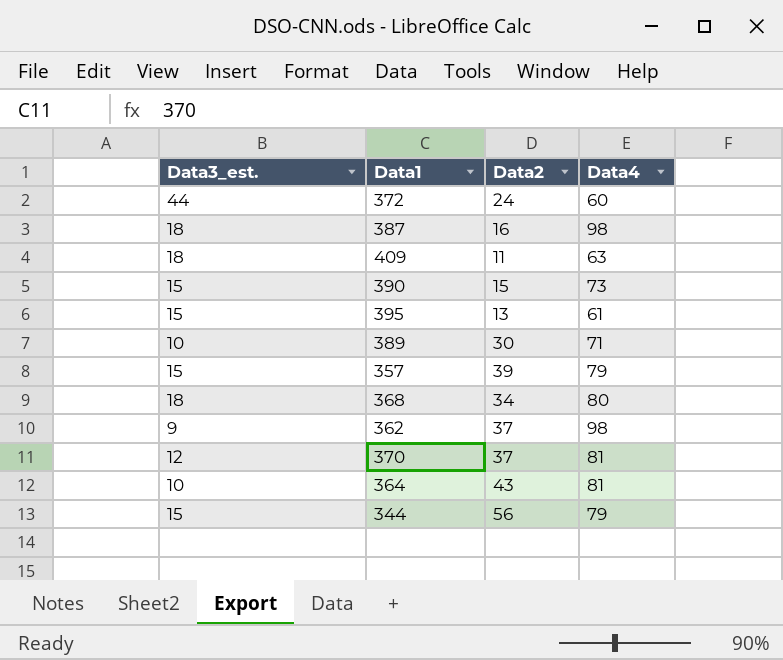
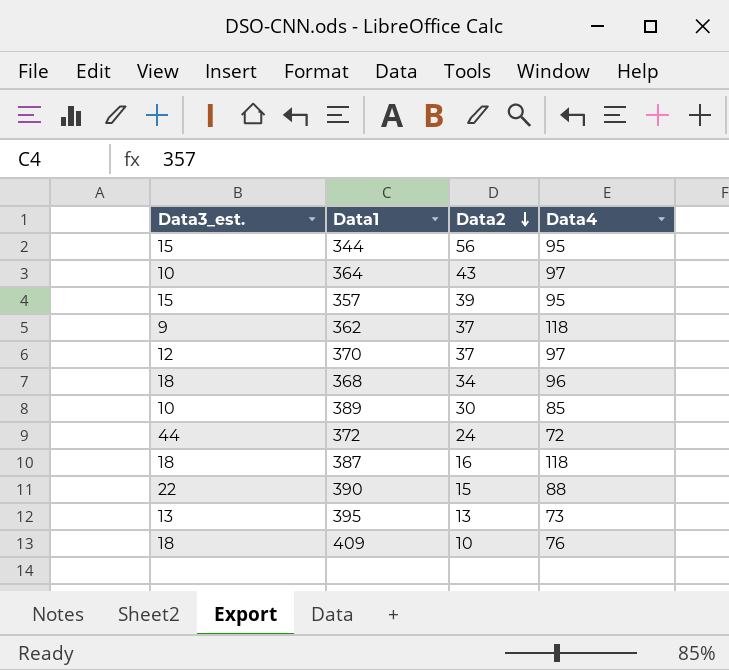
row order: none -> Data2 descending
344 | Data4: 79 -> 95
364 | Data4: 81 -> 97
357 | Data4: 79 -> 95
362 | Data4: 98 -> 118
370 | Data4: 81 -> 97
368 | Data4: 80 -> 96
389 | Data4: 71 -> 85
372 | Data4: 60 -> 72
387 | Data4: 98 -> 118
390 | Data3_est.: 15 -> 22
390 | Data4: 73 -> 88
395 | Data3_est.: 15 -> 13
395 | Data4: 61 -> 73
409 | Data2: 11 -> 10
409 | Data4: 63 -> 76

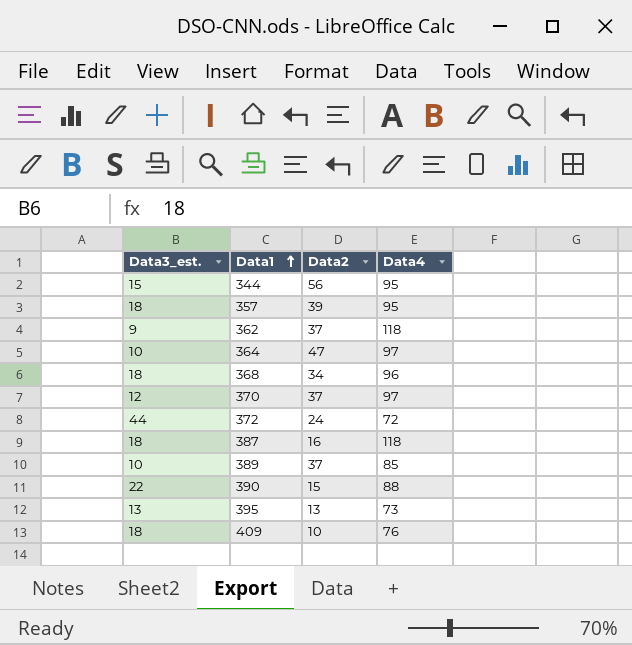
row order: Data2 descending -> Data1 ascending
357 | Data3_est.: 15 -> 18
364 | Data2: 43 -> 47
389 | Data2: 30 -> 37

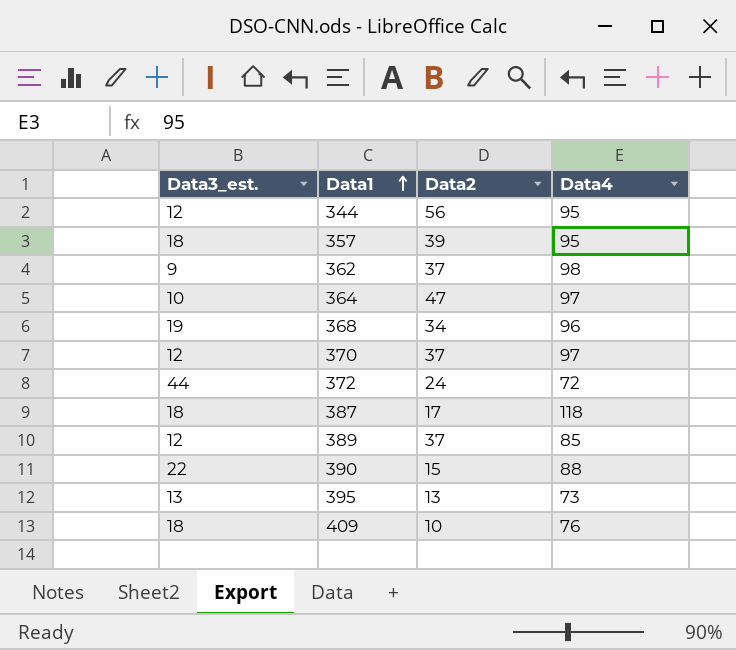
344 | Data3_est.: 15 -> 12
362 | Data4: 118 -> 98
368 | Data3_est.: 18 -> 19
387 | Data2: 16 -> 17
389 | Data3_est.: 10 -> 12

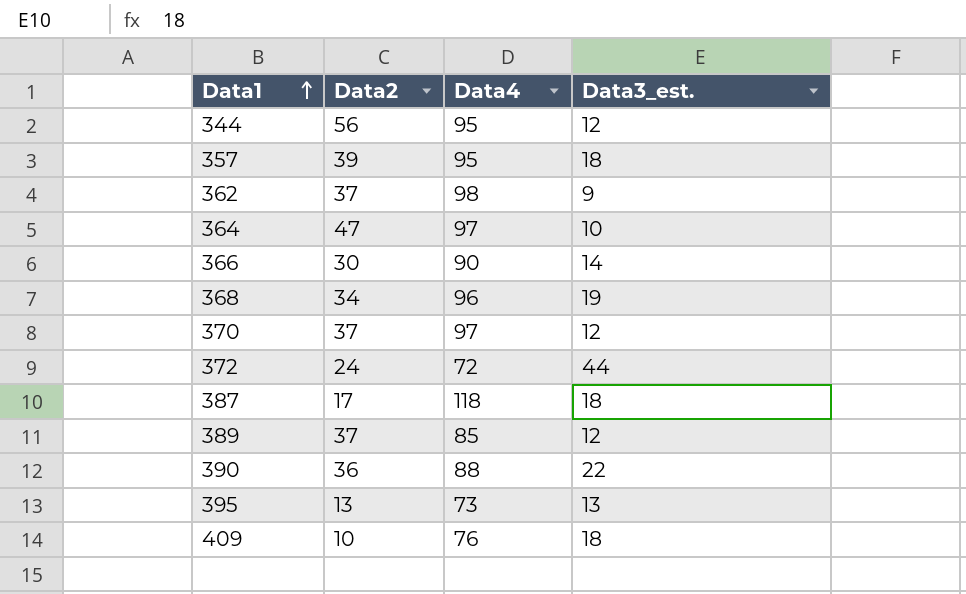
column Data3_est. | position: 1 -> 4
row 366: none -> 30 | 90 | 14
390 | Data2: 15 -> 36

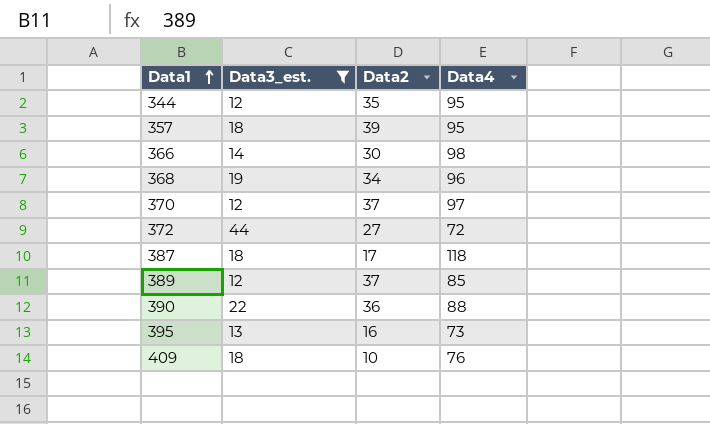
filter: none -> Data3_est. >= 12
column Data3_est. | position: 4 -> 2
344 | Data2: 56 -> 35
366 | Data4: 90 -> 98
372 | Data2: 24 -> 27
395 | Data2: 13 -> 16

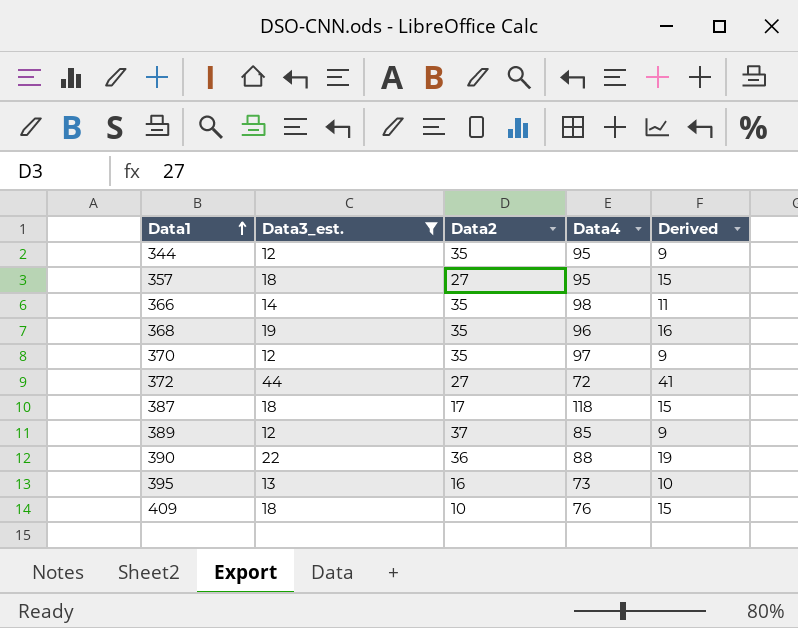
column Derived | formula: none -> [Data3_est.] - 3
357 | Data2: 39 -> 27
366 | Data2: 30 -> 35
368 | Data2: 34 -> 35
370 | Data2: 37 -> 35

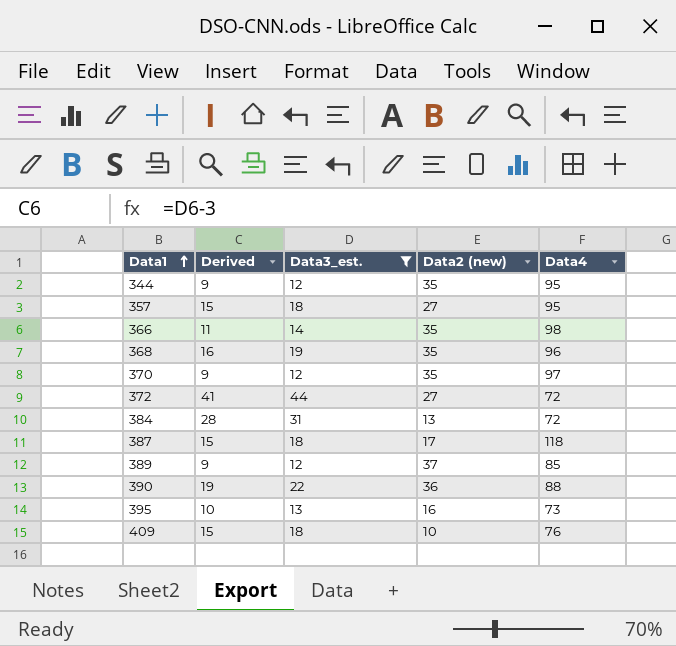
column Derived | position: 5 -> 2
column name: Data2 -> Data2 (new)
row 384: none -> 28 | 31 | 13 | 72

